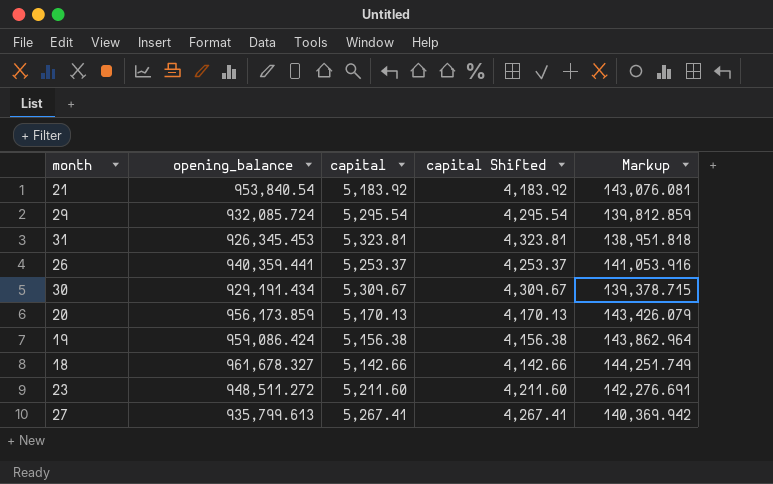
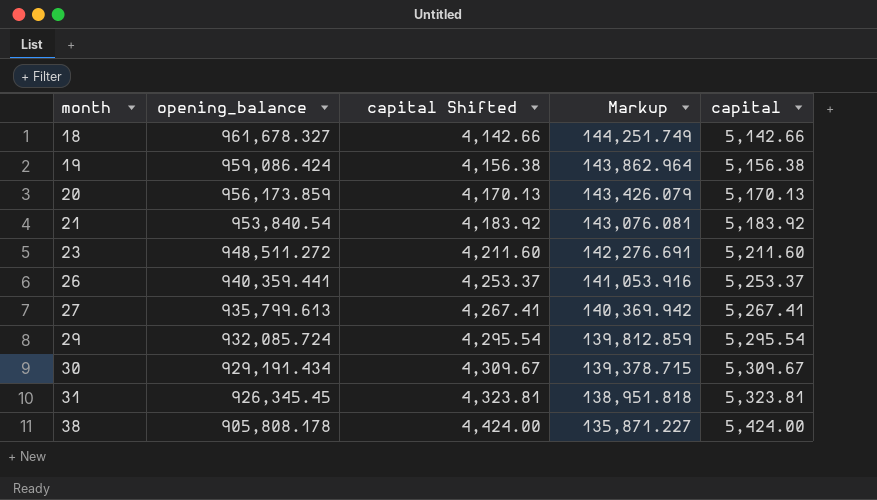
row order: none -> month ascending
column capital | position: 3 -> 5
31 | opening_balance: 926,345.453 -> 926,345.45
row 38: none -> 905,808.178 | 4,424.00 | 135,871.227 | 5,424.00

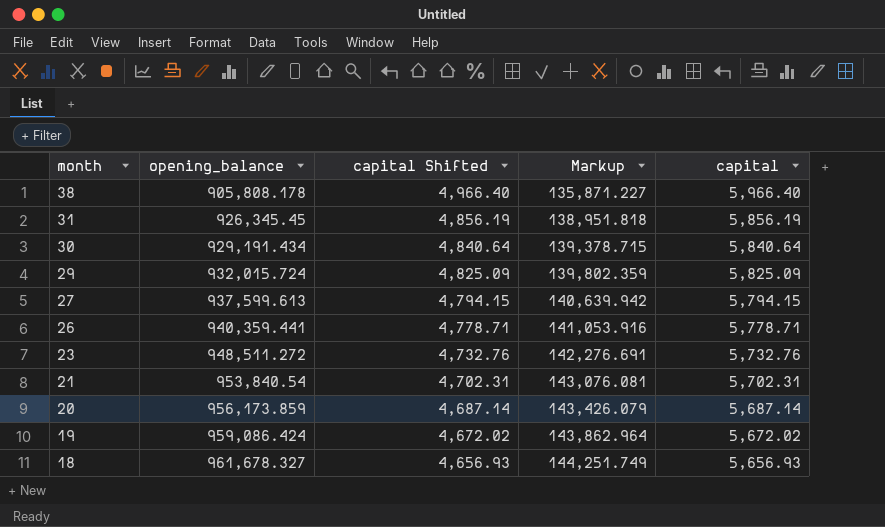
row order: month ascending -> month descending
38 | capital Shifted: 4,424.00 -> 4,966.40
38 | capital: 5,424.00 -> 5,966.40
31 | capital Shifted: 4,323.81 -> 4,856.19
31 | capital: 5,323.81 -> 5,856.19
30 | capital Shifted: 4,309.67 -> 4,840.64
30 | capital: 5,309.67 -> 5,840.64
29 | opening_balance: 932,085.724 -> 932,015.724
29 | capital Shifted: 4,295.54 -> 4,825.09
29 | Markup: 139,812.859 -> 139,802.359
29 | capital: 5,295.54 -> 5,825.09
27 | opening_balance: 935,799.613 -> 937,599.613
27 | capital Shifted: 4,267.41 -> 4,794.15
27 | Markup: 140,369.942 -> 140,639.942
27 | capital: 5,267.41 -> 5,794.15
26 | capital Shifted: 4,253.37 -> 4,778.71
26 | capital: 5,253.37 -> 5,778.71
23 | capital Shifted: 4,211.60 -> 4,732.76
23 | capital: 5,211.60 -> 5,732.76
21 | capital Shifted: 4,183.92 -> 4,702.31
21 | capital: 5,183.92 -> 5,702.31
20 | capital Shifted: 4,170.13 -> 4,687.14
20 | capital: 5,170.13 -> 5,687.14
19 | capital Shifted: 4,156.38 -> 4,672.02
19 | capital: 5,156.38 -> 5,672.02
18 | capital Shifted: 4,142.66 -> 4,656.93
18 | capital: 5,142.66 -> 5,656.93

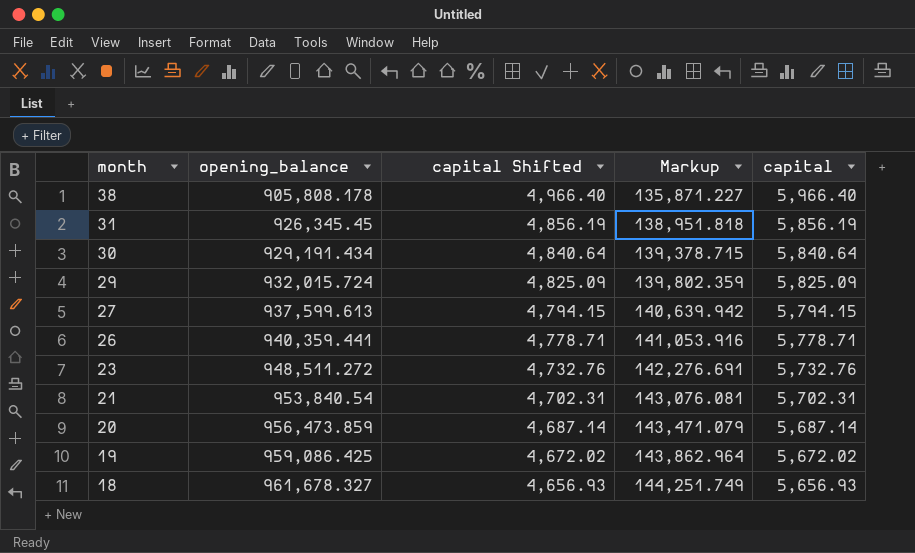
20 | opening_balance: 956,173.859 -> 956,473.859
20 | Markup: 143,426.079 -> 143,471.079
19 | opening_balance: 959,086.424 -> 959,086.425

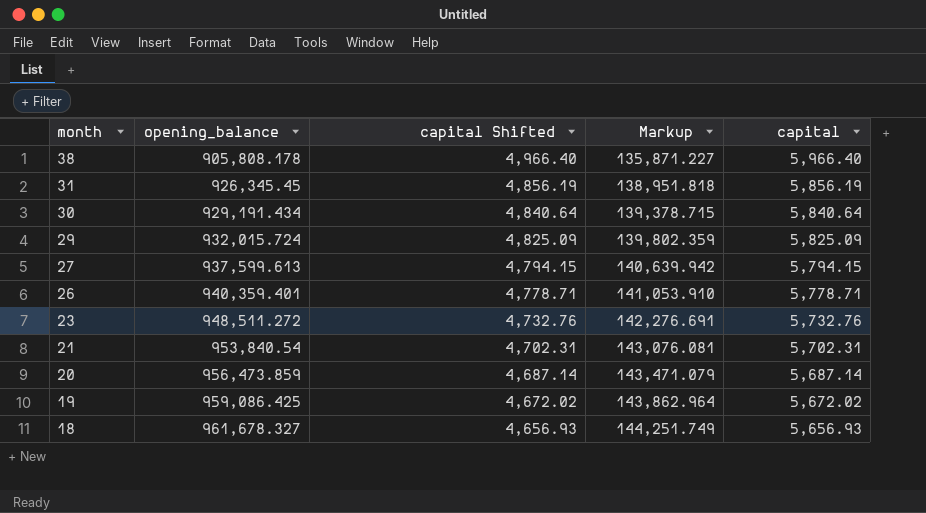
26 | opening_balance: 940,359.441 -> 940,359.401
26 | Markup: 141,053.916 -> 141,053.910

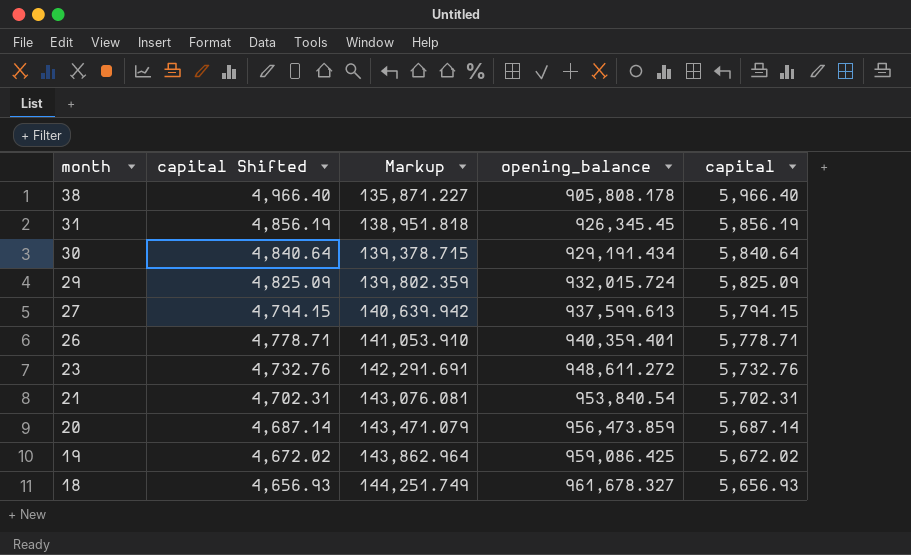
column opening_balance | position: 2 -> 4
23 | Markup: 142,276.691 -> 142,291.691
23 | opening_balance: 948,511.272 -> 948,611.272

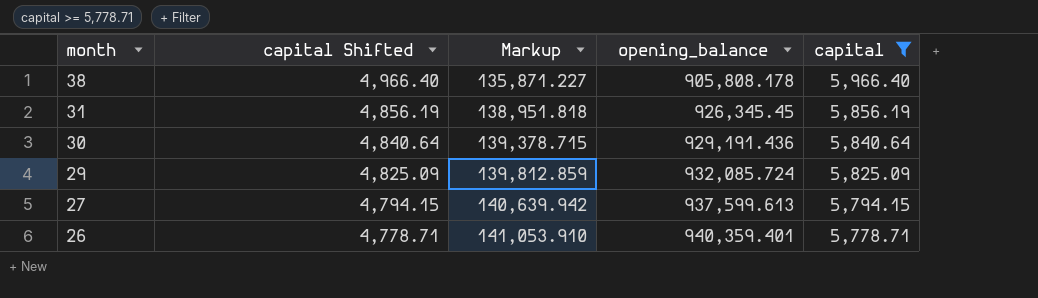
filter: none -> capital >= 5,778.71
30 | opening_balance: 929,191.434 -> 929,191.436
29 | Markup: 139,802.359 -> 139,812.859
29 | opening_balance: 932,015.724 -> 932,085.724

